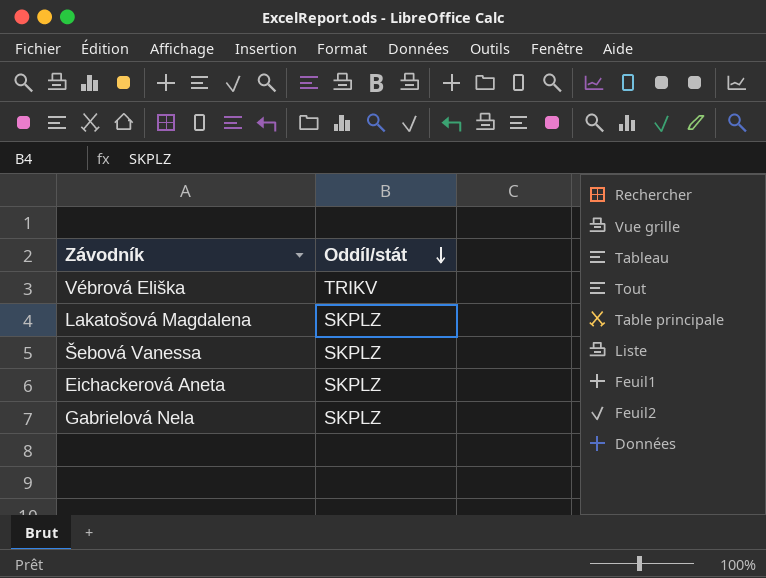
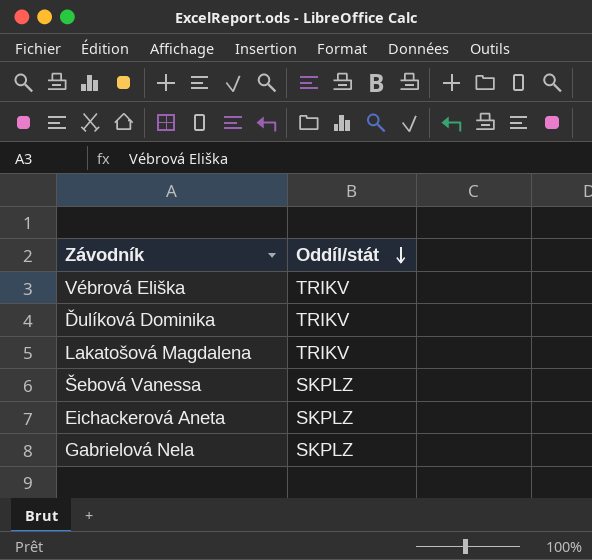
row Ďulíková Dominika: none -> TRIKV
Lakatošová Magdalena | Oddíl/stát: SKPLZ -> TRIKV

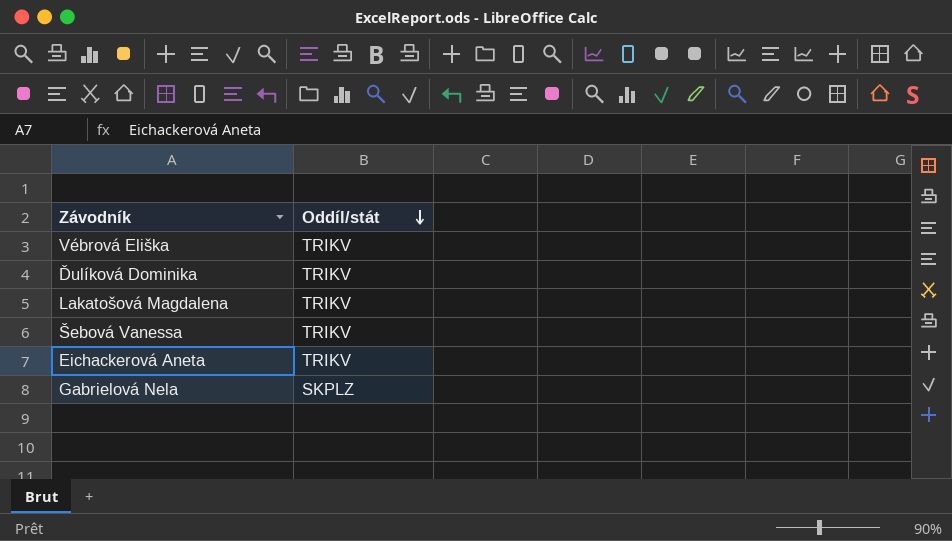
Šebová Vanessa | Oddíl/stát: SKPLZ -> TRIKV
Eichackerová Aneta | Oddíl/stát: SKPLZ -> TRIKV

